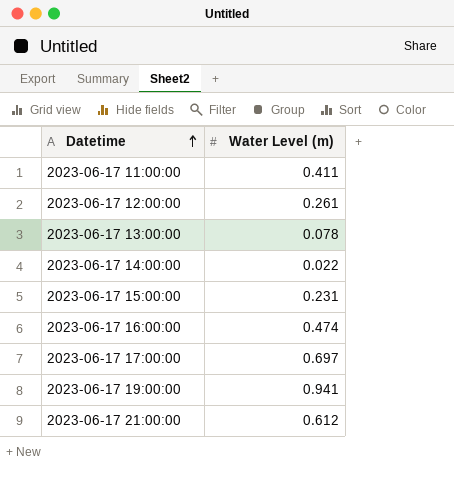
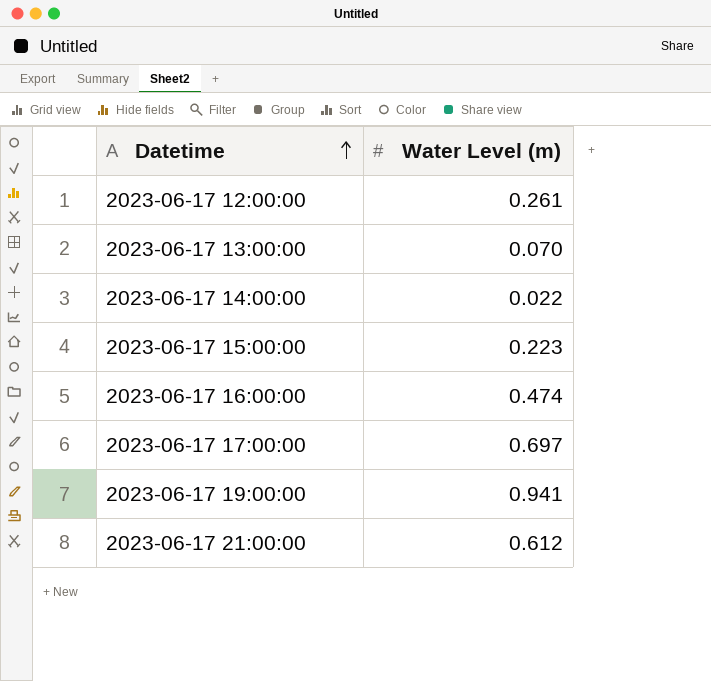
row 2023-06-17 11:00:00: 0.411 -> none
2023-06-17 13:00:00 | Water Level (m): 0.078 -> 0.070
2023-06-17 15:00:00 | Water Level (m): 0.231 -> 0.223

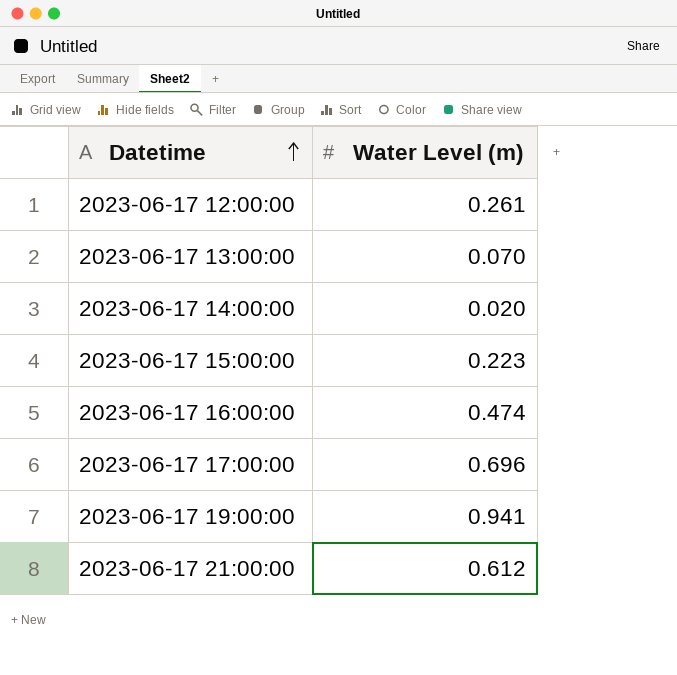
2023-06-17 14:00:00 | Water Level (m): 0.022 -> 0.020
2023-06-17 17:00:00 | Water Level (m): 0.697 -> 0.696

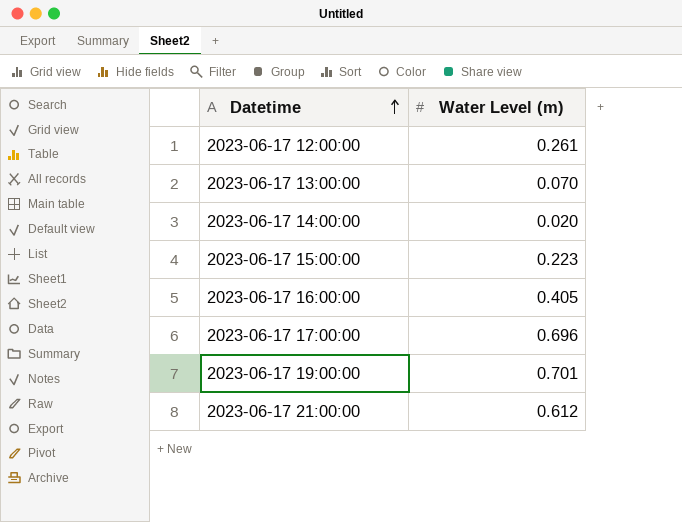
2023-06-17 16:00:00 | Water Level (m): 0.474 -> 0.405
2023-06-17 19:00:00 | Water Level (m): 0.941 -> 0.701

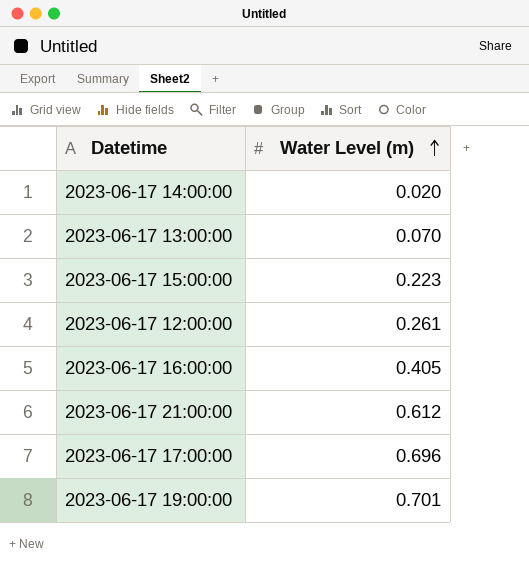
row order: Datetime ascending -> Water Level (m) ascending

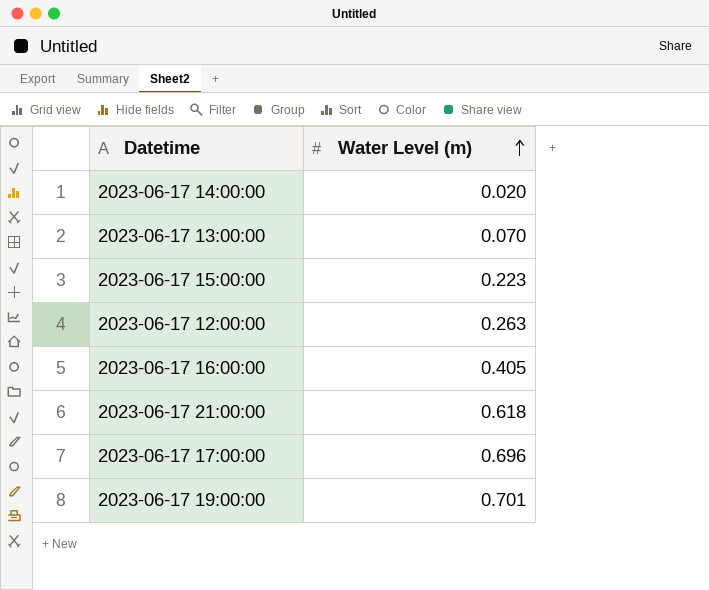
2023-06-17 12:00:00 | Water Level (m): 0.261 -> 0.263
2023-06-17 21:00:00 | Water Level (m): 0.612 -> 0.618

